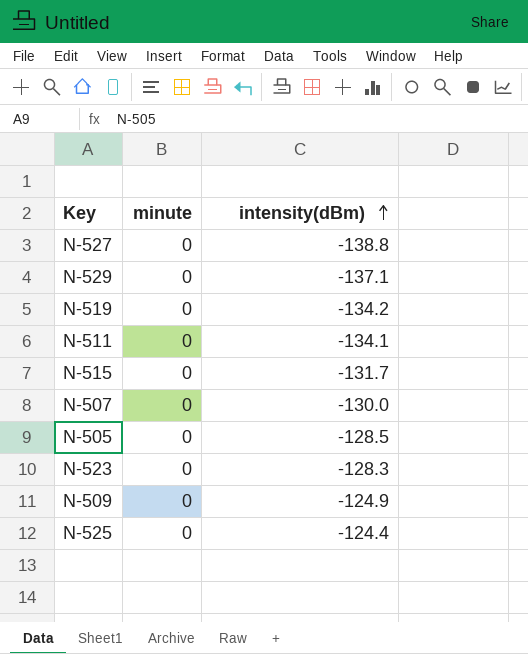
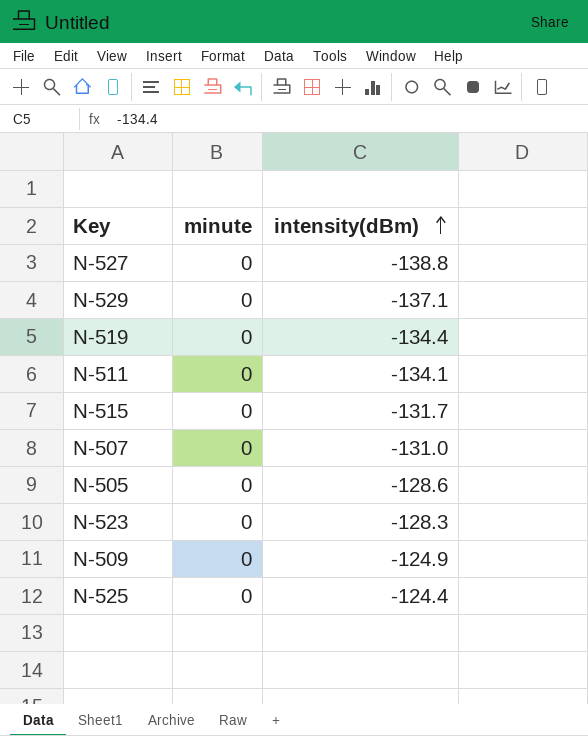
N-519 | intensity(dBm): -134.2 -> -134.4
N-507 | intensity(dBm): -130.0 -> -131.0
N-505 | intensity(dBm): -128.5 -> -128.6

